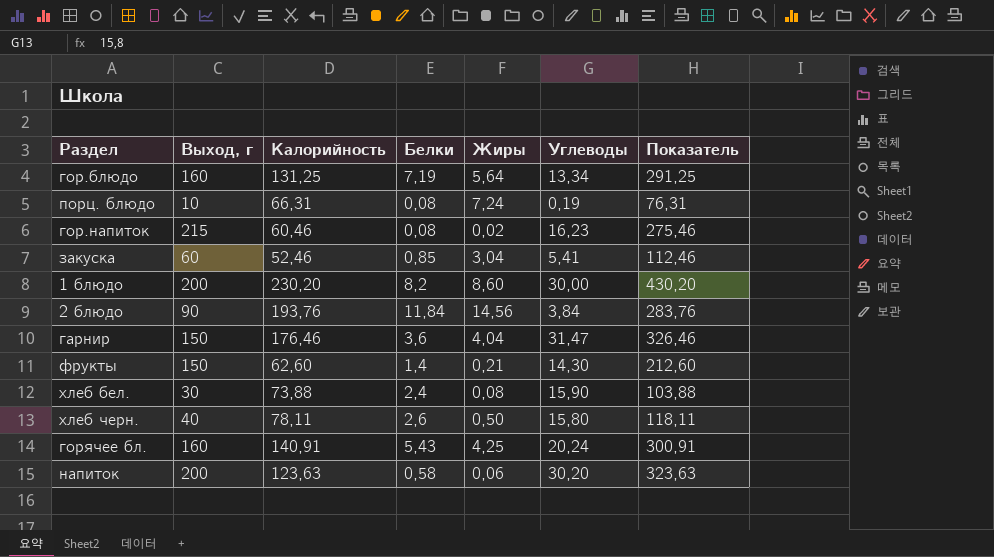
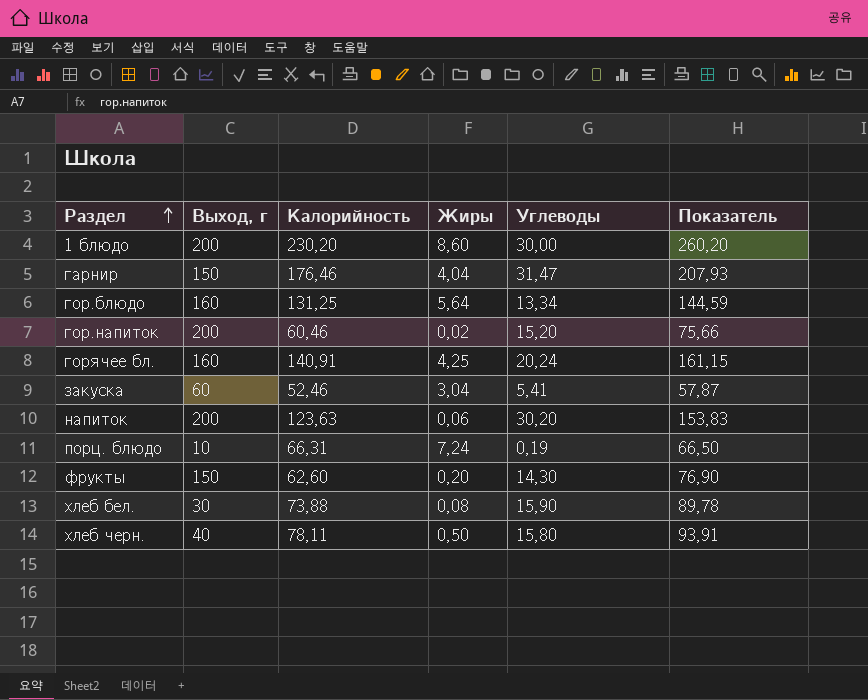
row order: none -> Раздел ascending
column Белки | position: 4 -> none
column Показатель | formula: [Выход, г] + [Калорийность] -> [Калорийность] + [Углеводы]
row 2 блюдо: 90 | 193,76 | 11,84 | 14,56 | 3,84 | 283,76 -> none
гор.напиток | Выход, г: 215 -> 200
гор.напиток | Углеводы: 16,23 -> 15,20
фрукты | Жиры: 0,21 -> 0,20

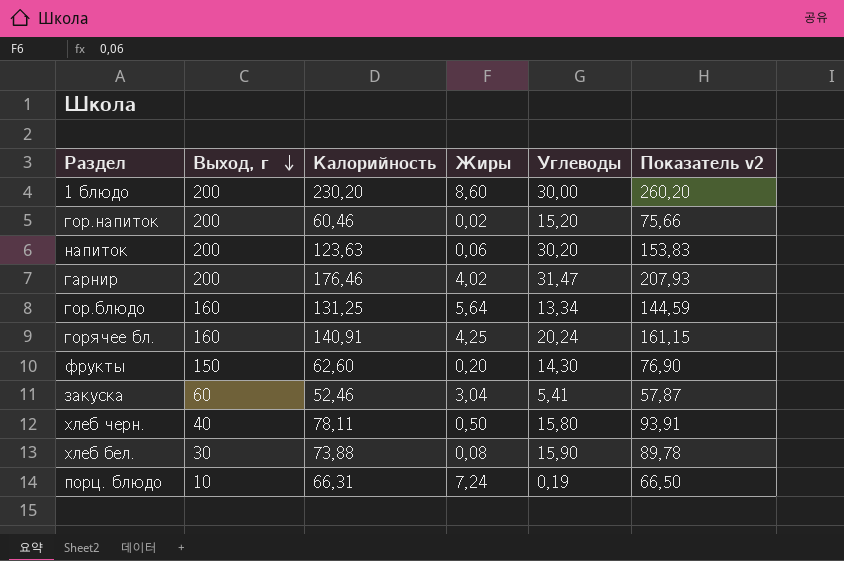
row order: Раздел ascending -> Выход, г descending
column name: Показатель -> Показатель v2
гарнир | Выход, г: 150 -> 200
гарнир | Жиры: 4,04 -> 4,02

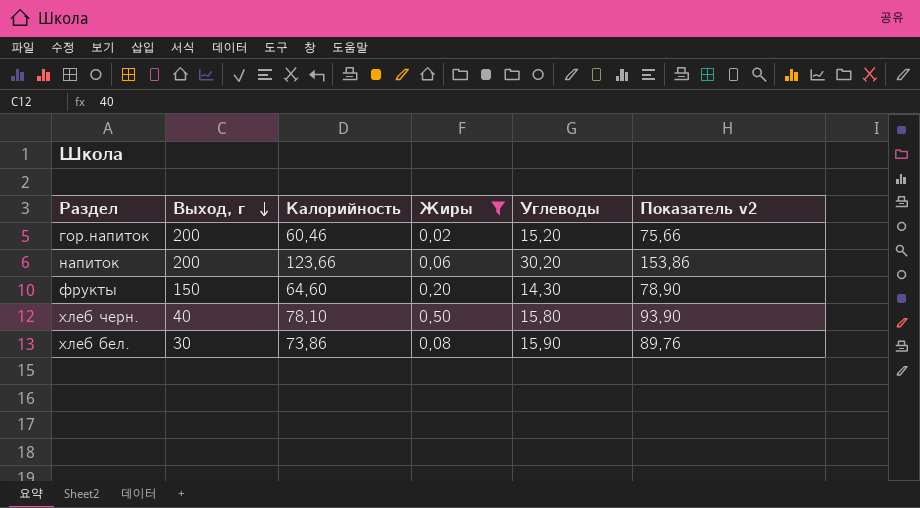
filter: none -> Жиры <= 0,50
напиток | Калорийность: 123,63 -> 123,66
напиток | Показатель v2: 153,83 -> 153,86
фрукты | Калорийность: 62,60 -> 64,60
фрукты | Показатель v2: 76,90 -> 78,90
хлеб черн. | Калорийность: 78,11 -> 78,10
хлеб черн. | Показатель v2: 93,91 -> 93,90
хлеб бел. | Калорийность: 73,88 -> 73,86
хлеб бел. | Показатель v2: 89,78 -> 89,76

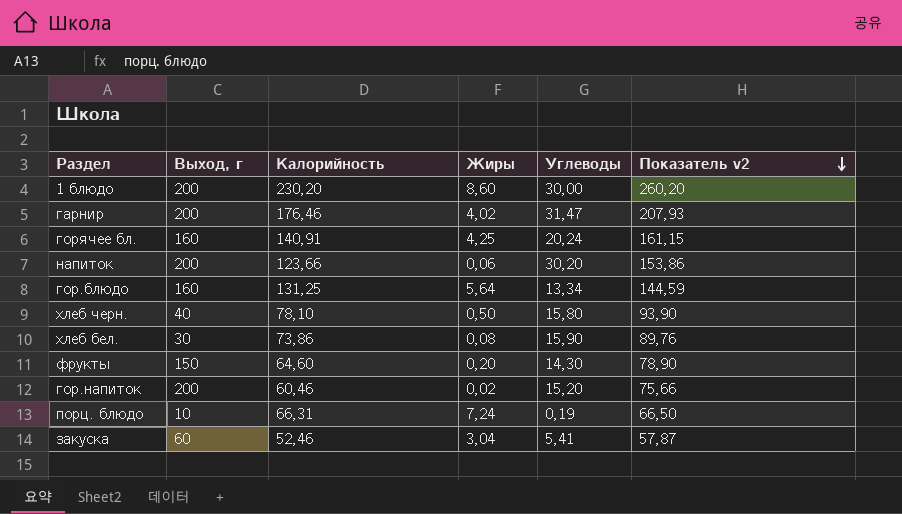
filter: Жиры <= 0,50 -> none
row order: Выход, г descending -> Показатель v2 descending

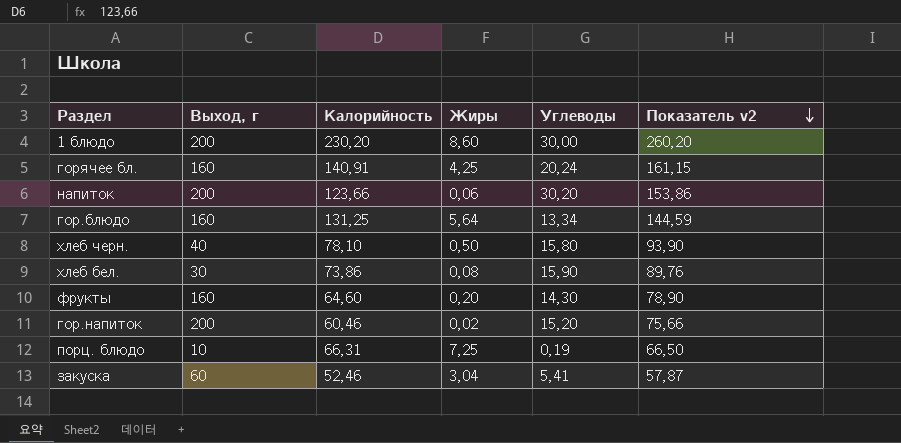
row гарнир: 200 | 176,46 | 4,02 | 31,47 | 207,93 -> none
фрукты | Выход, г: 150 -> 160
порц. блюдо | Жиры: 7,24 -> 7,25

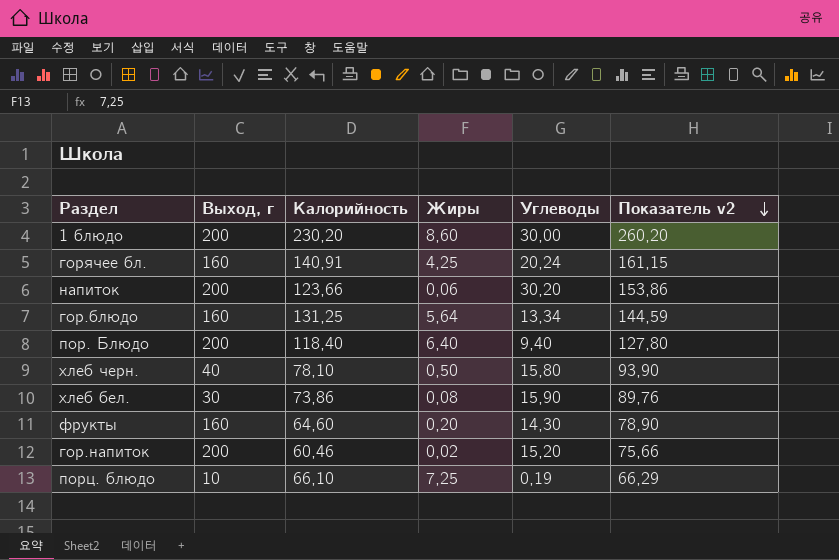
row закуска: 60 | 52,46 | 3,04 | 5,41 | 57,87 -> none
row пор. Блюдо: none -> 200 | 118,40 | 6,40 | 9,40 | 127,80
порц. блюдо | Калорийность: 66,31 -> 66,10
порц. блюдо | Показатель v2: 66,50 -> 66,29

